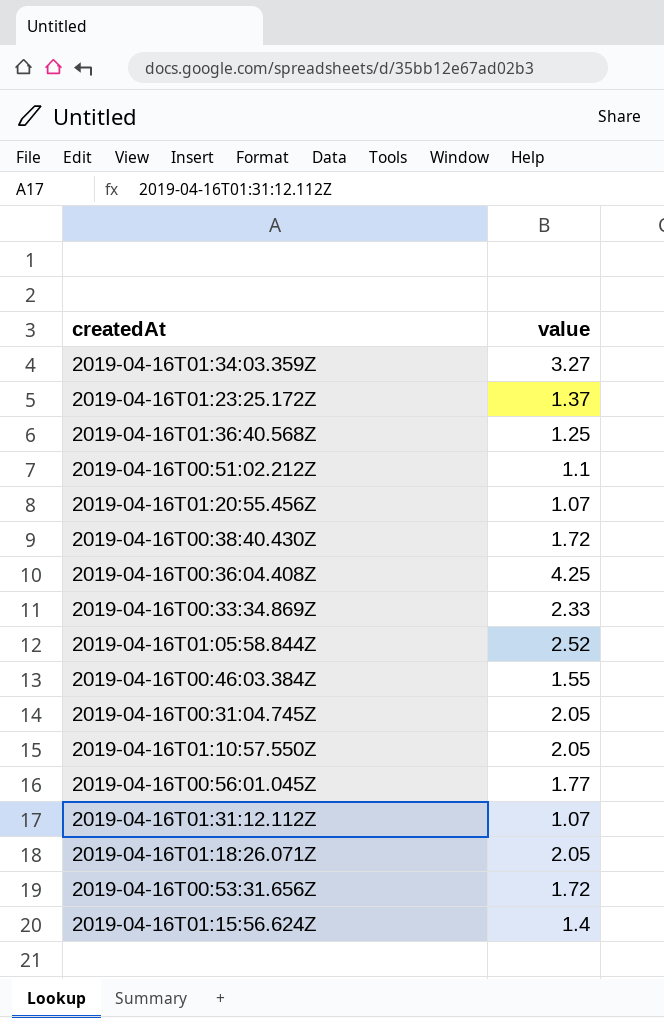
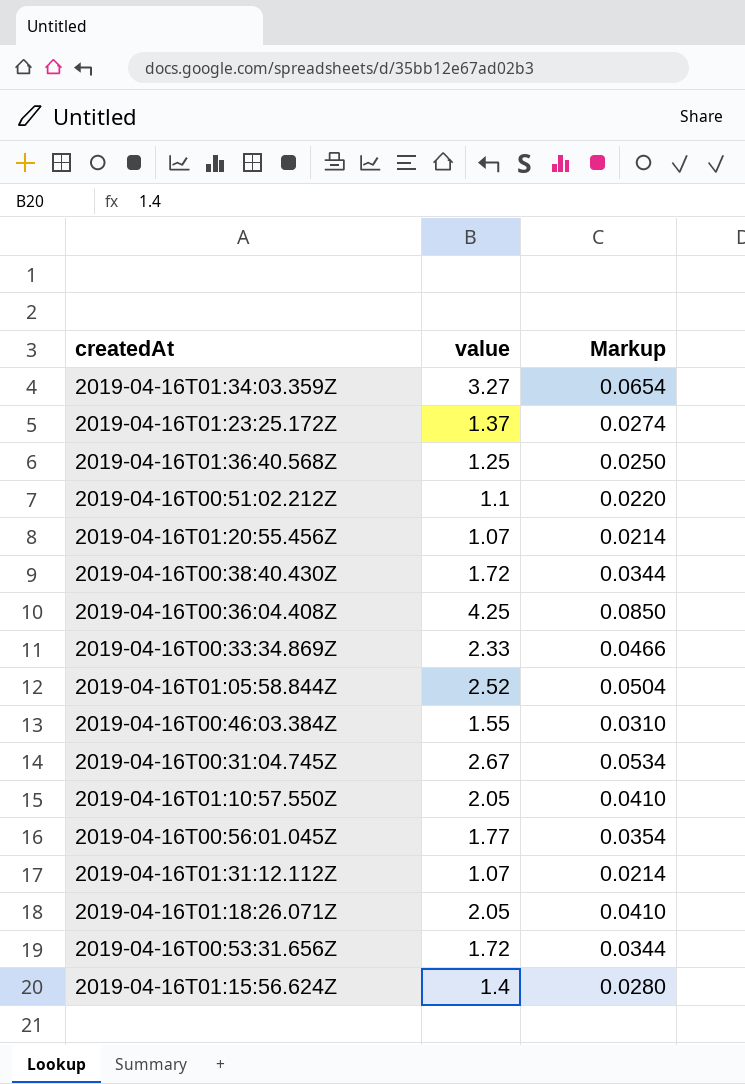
column Markup | formula: none -> [value] * 0.02
2019-04-16T00:31:04.745Z | value: 2.05 -> 2.67

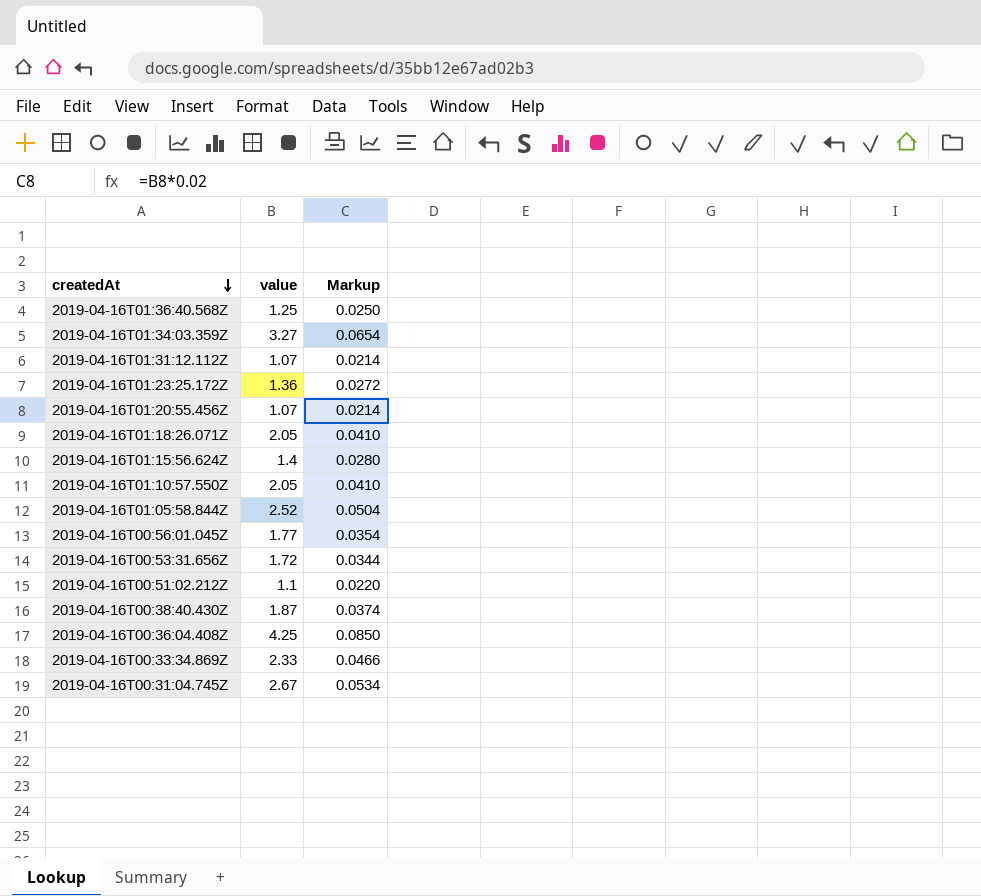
row order: none -> createdAt descending
row 2019-04-16T00:46:03.384Z: 1.55 | 0.0310 -> none
2019-04-16T01:23:25.172Z | value: 1.37 -> 1.36
2019-04-16T01:23:25.172Z | Markup: 0.0274 -> 0.0272
2019-04-16T00:38:40.430Z | value: 1.72 -> 1.87
2019-04-16T00:38:40.430Z | Markup: 0.0344 -> 0.0374

